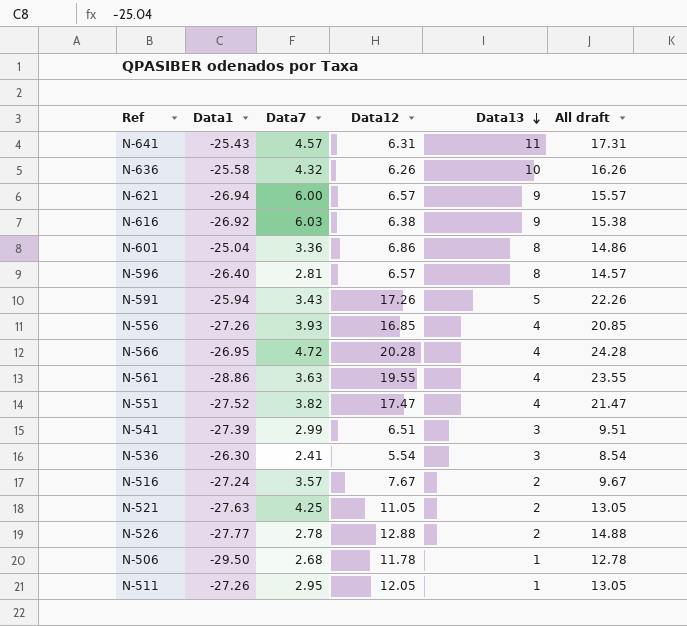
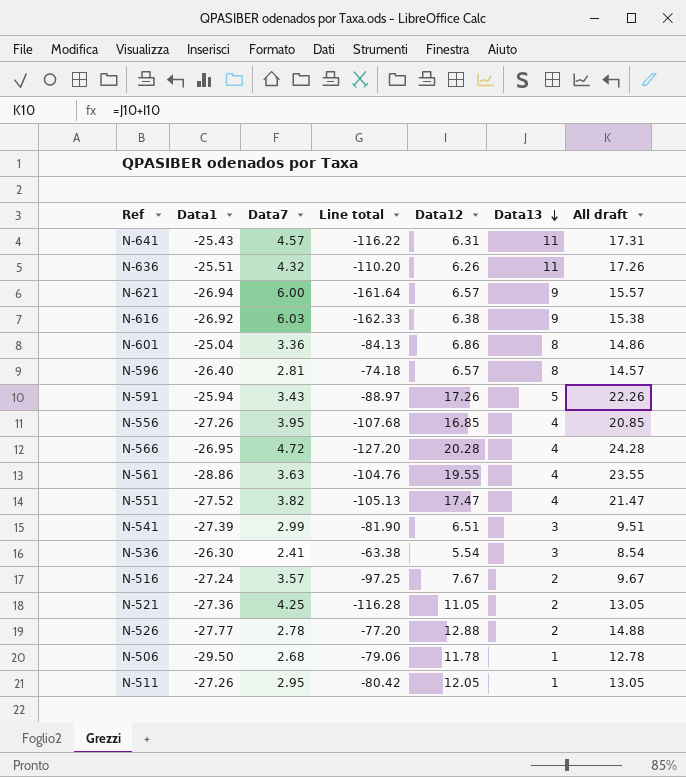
column Line total | formula: none -> [Data1] * [Data7]
N-636 | Data1: -25.58 -> -25.51
N-636 | Data13: 10 -> 11
N-636 | All draft: 16.26 -> 17.26
N-556 | Data7: 3.93 -> 3.95
N-521 | Data1: -27.63 -> -27.36

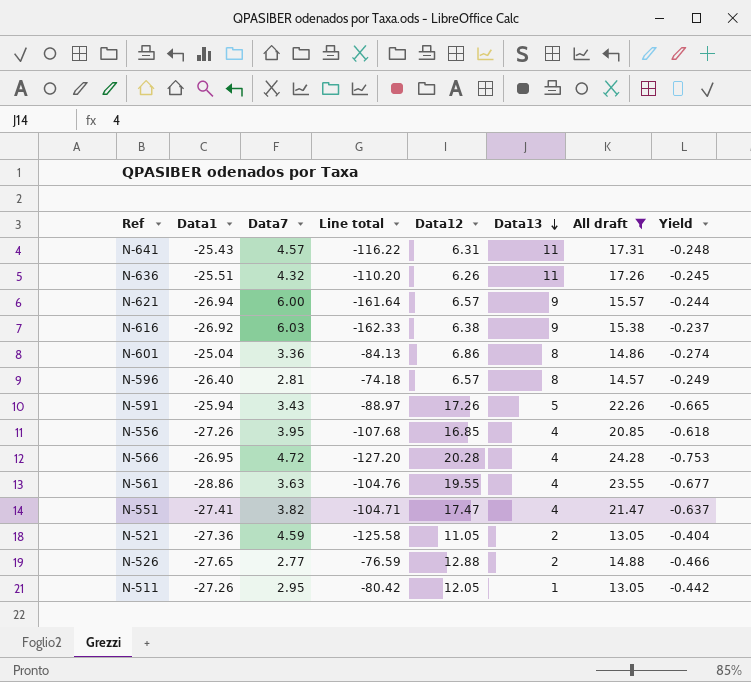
filter: none -> All draft >= 13.05
column Yield | formula: none -> [Data12] / [Data1]
N-551 | Data1: -27.52 -> -27.41
N-551 | Line total: -105.13 -> -104.71
N-521 | Data7: 4.25 -> 4.59
N-521 | Line total: -116.28 -> -125.58
N-526 | Data1: -27.77 -> -27.65
N-526 | Data7: 2.78 -> 2.77
N-526 | Line total: -77.20 -> -76.59

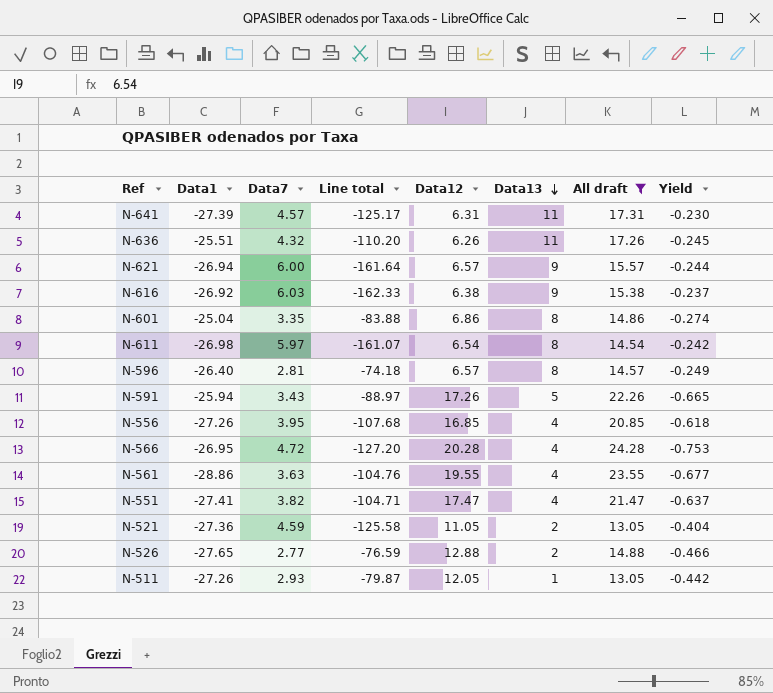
N-641 | Data1: -25.43 -> -27.39
N-641 | Line total: -116.22 -> -125.17
N-641 | Yield: -0.248 -> -0.230
N-601 | Data7: 3.36 -> 3.35
N-601 | Line total: -84.13 -> -83.88
row N-611: none -> -26.98 | 5.97 | -161.07 | 6.54 | 8 | 14.54 | -0.242
N-511 | Data7: 2.95 -> 2.93
N-511 | Line total: -80.42 -> -79.87

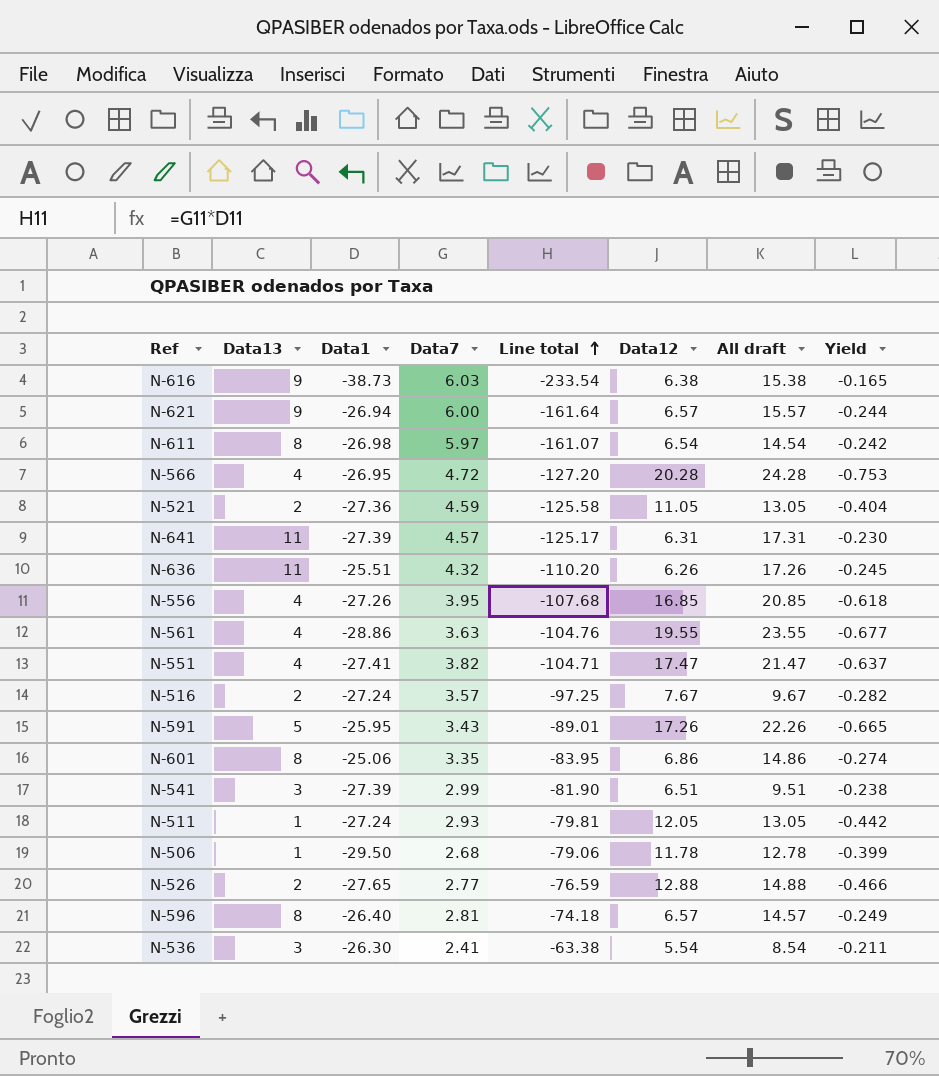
filter: All draft >= 13.05 -> none
row order: Data13 descending -> Line total ascending
column Data13 | position: 6 -> 2
N-616 | Data1: -26.92 -> -38.73
N-616 | Line total: -162.33 -> -233.54
N-616 | Yield: -0.237 -> -0.165
N-591 | Data1: -25.94 -> -25.95
N-591 | Line total: -88.97 -> -89.01
N-601 | Data1: -25.04 -> -25.06
N-601 | Line total: -83.88 -> -83.95
N-511 | Data1: -27.26 -> -27.24
N-511 | Line total: -79.87 -> -79.81

